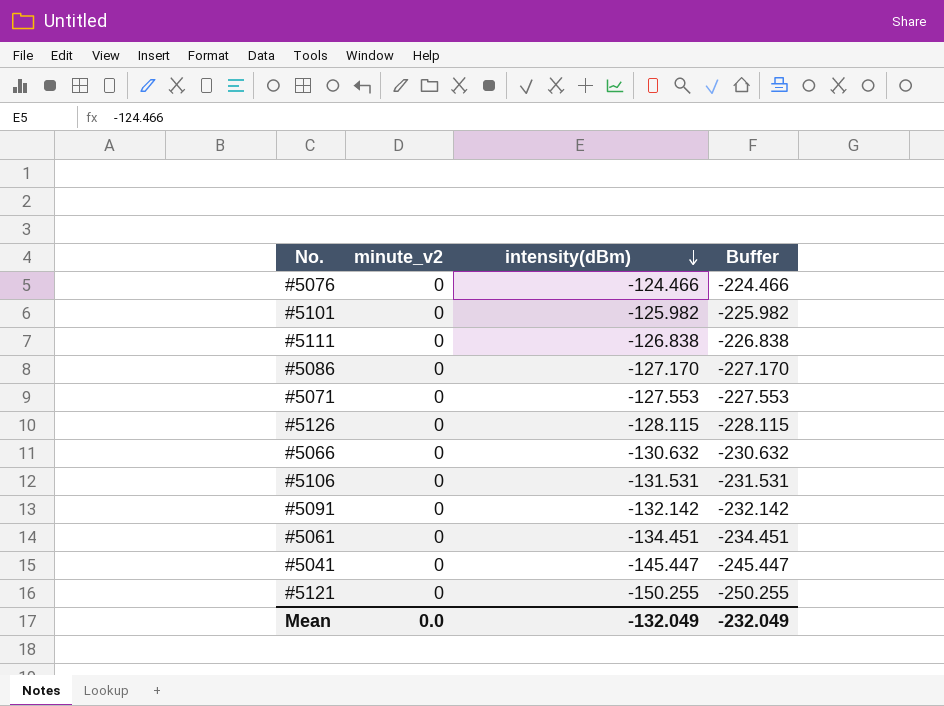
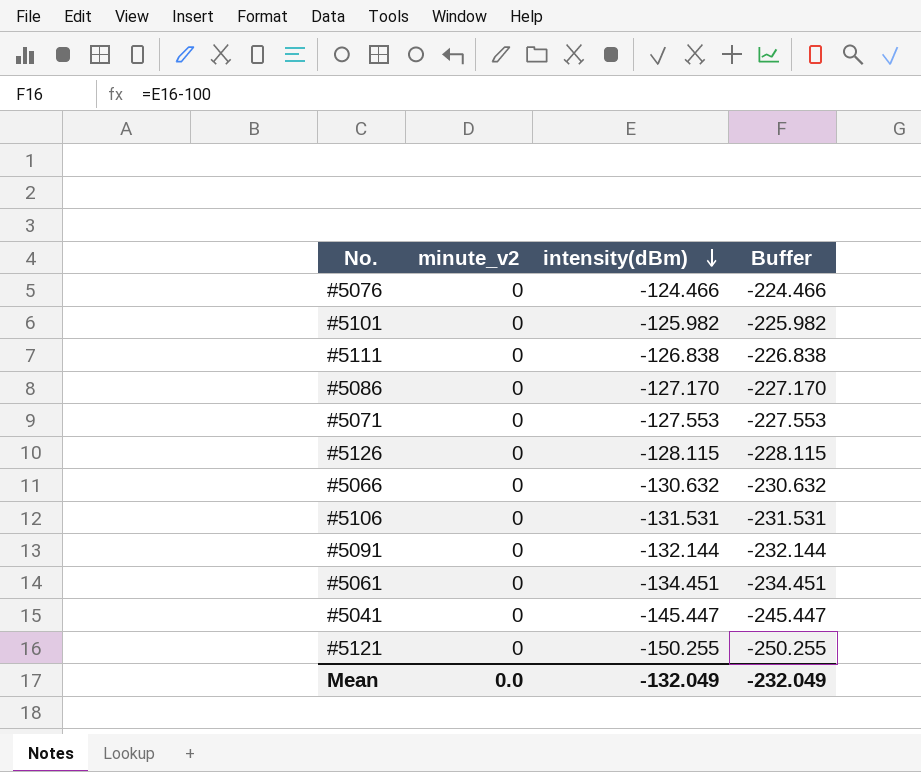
#5091 | intensity(dBm): -132.142 -> -132.144
#5091 | Buffer: -232.142 -> -232.144

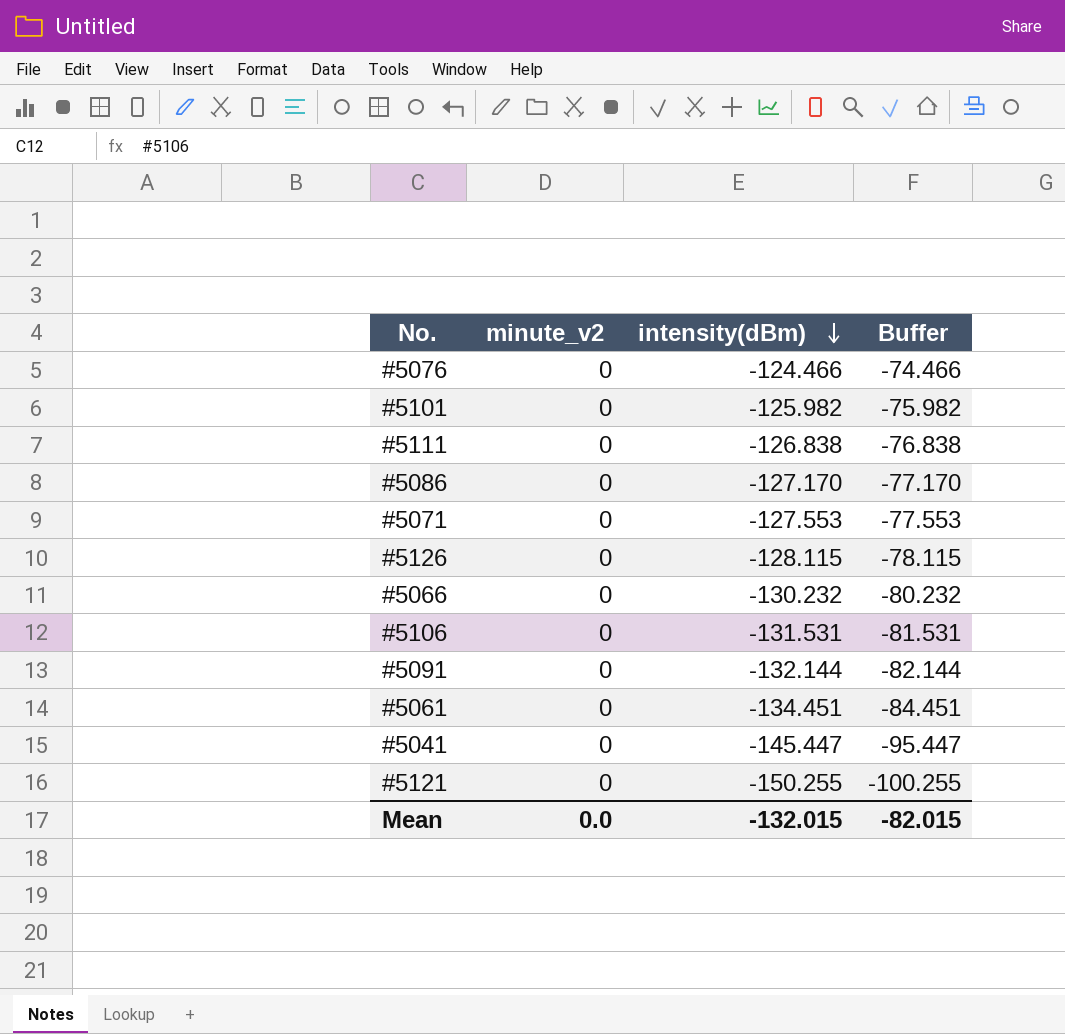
column Buffer | formula: [intensity(dBm)] - 100 -> [intensity(dBm)] + 50
#5066 | intensity(dBm): -130.632 -> -130.232
Mean | intensity(dBm): -132.049 -> -132.015
Mean | Buffer: -232.049 -> -82.015

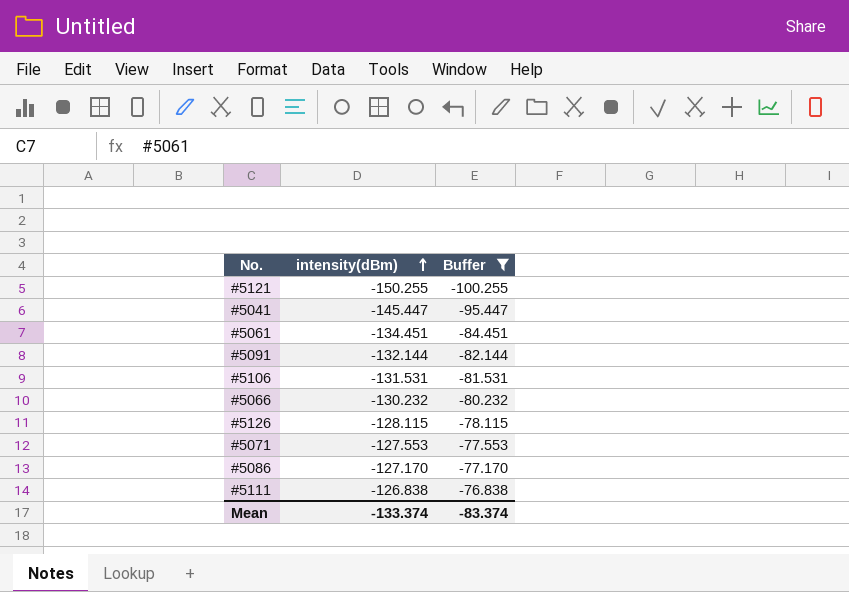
filter: none -> Buffer <= -76.838
row order: intensity(dBm) descending -> intensity(dBm) ascending
column minute_v2 | position: 2 -> none
Mean | intensity(dBm): -132.015 -> -133.374
Mean | Buffer: -82.015 -> -83.374

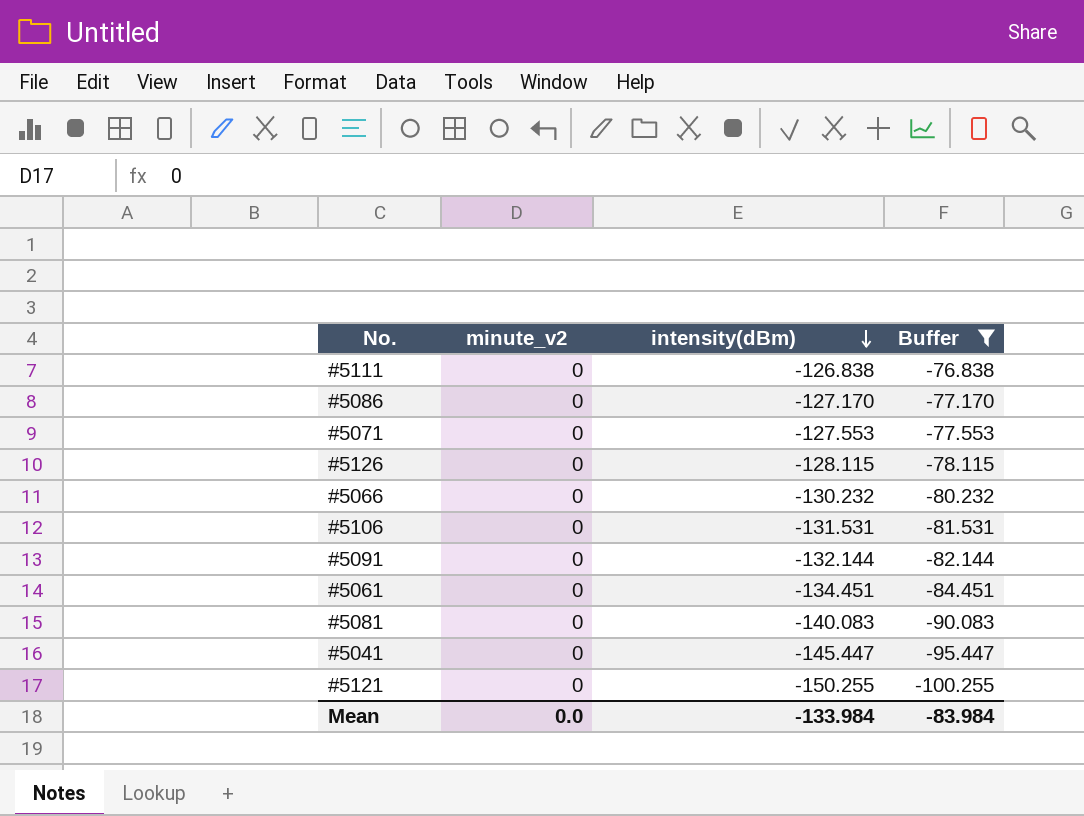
row order: intensity(dBm) ascending -> intensity(dBm) descending
column minute_v2 | position: none -> 2
row #5081: none -> 0 | -140.083 | -90.083
Mean | intensity(dBm): -133.374 -> -133.984
Mean | Buffer: -83.374 -> -83.984

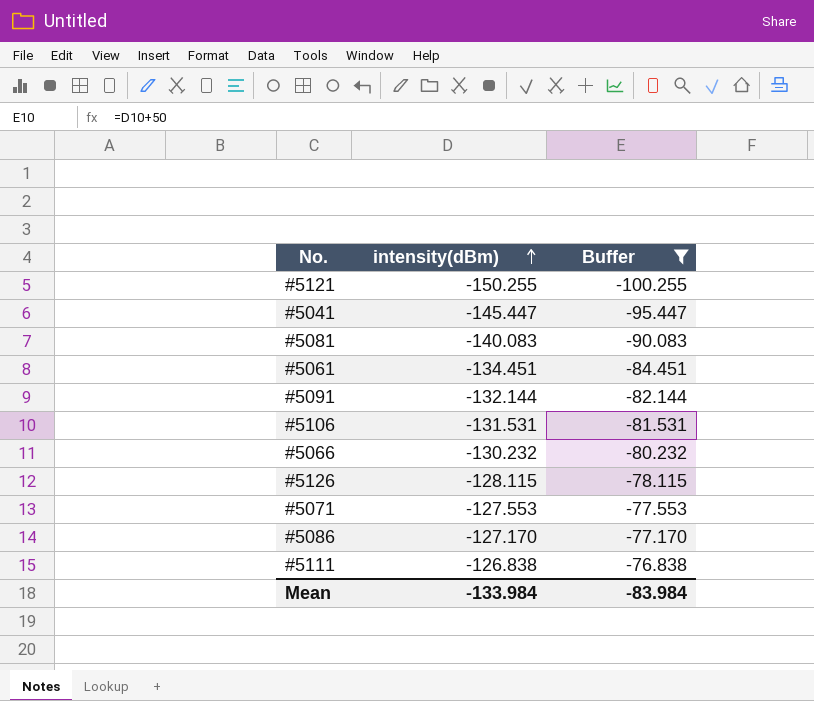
row order: intensity(dBm) descending -> intensity(dBm) ascending
column minute_v2 | position: 2 -> none

